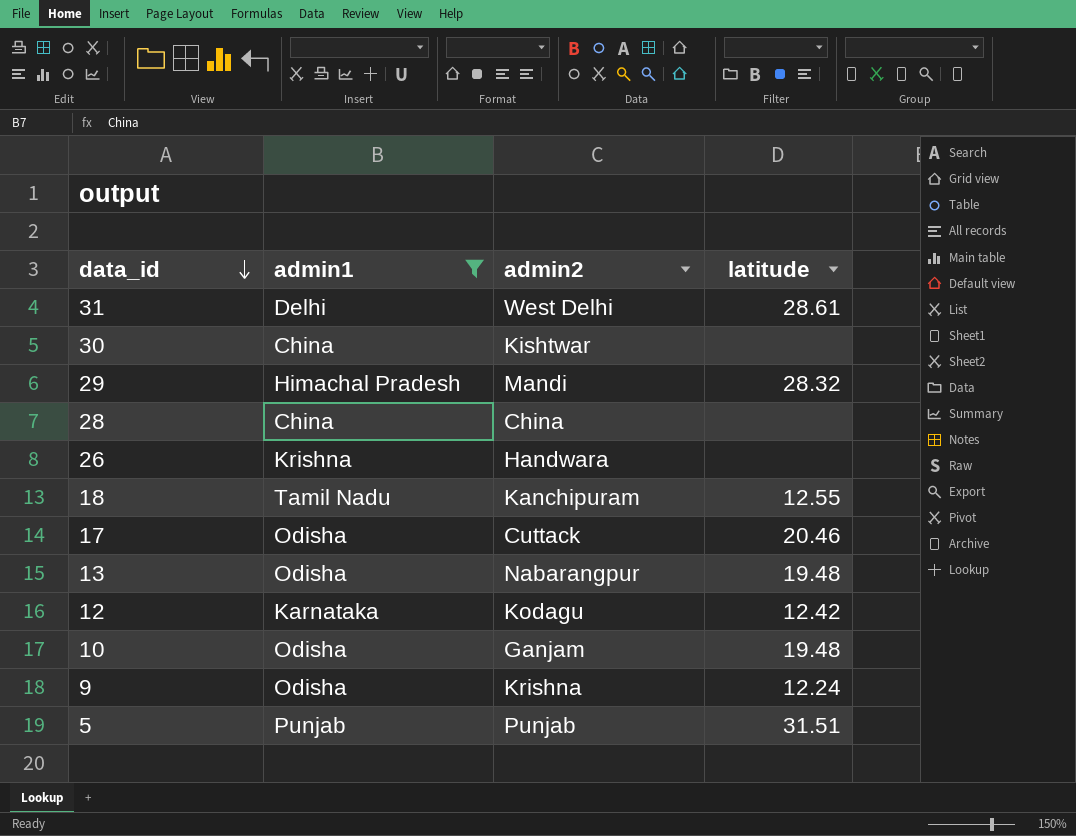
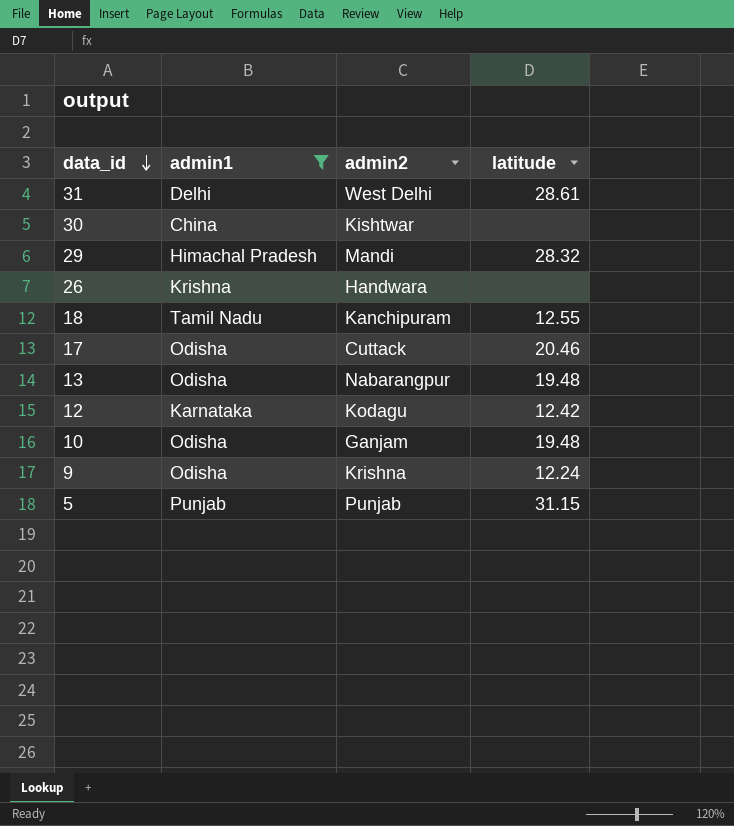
row 28: China | China | none -> none
5 | latitude: 31.51 -> 31.15

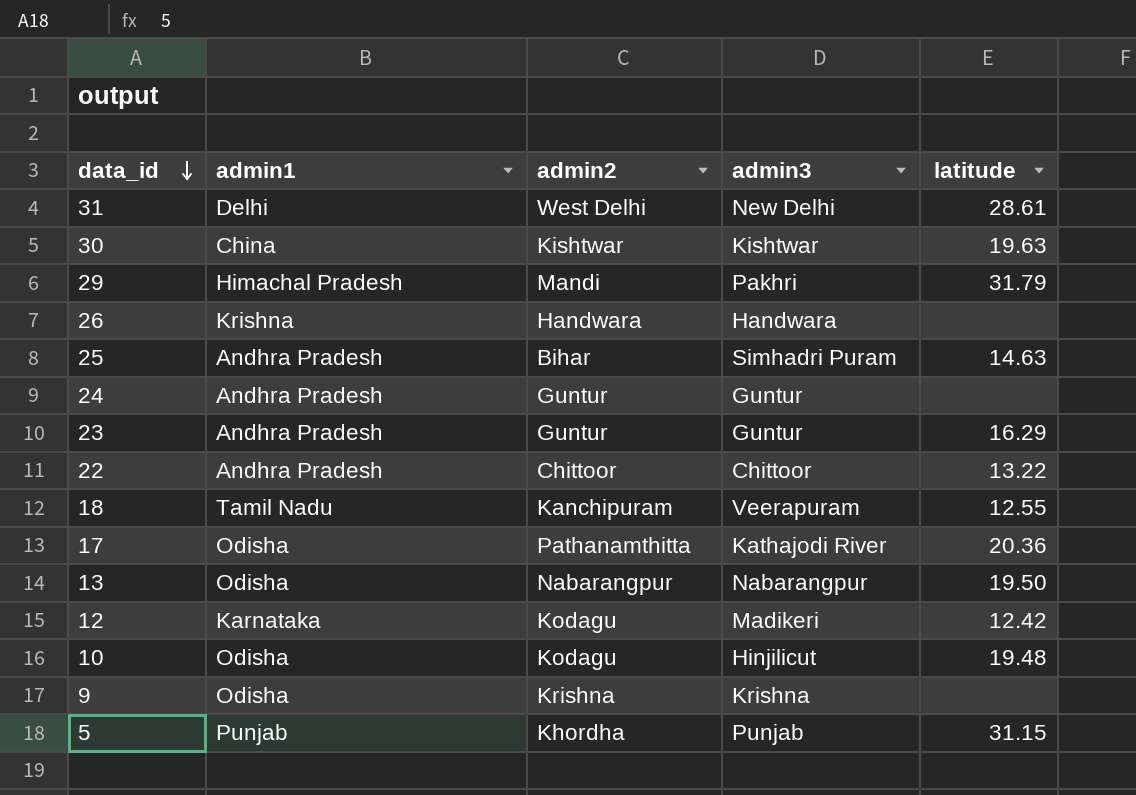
filter: admin1 != Andhra Pradesh -> none
column admin3 | position: none -> 4
30 | latitude: none -> 19.63
29 | latitude: 28.32 -> 31.79
17 | admin2: Cuttack -> Pathanamthitta
17 | latitude: 20.46 -> 20.36
13 | latitude: 19.48 -> 19.50
10 | admin2: Ganjam -> Kodagu
9 | latitude: 12.24 -> none
5 | admin2: Punjab -> Khordha

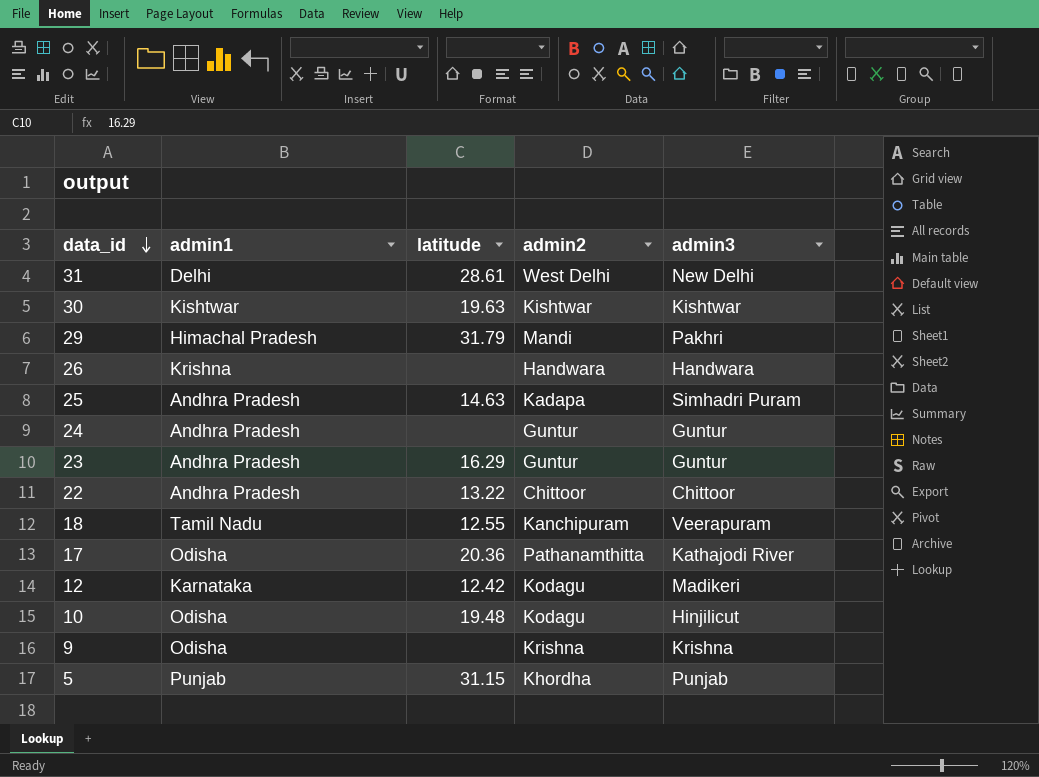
column latitude | position: 5 -> 3
row 13: Odisha | Nabarangpur | Nabarangpur | 19.50 -> none
30 | admin1: China -> Kishtwar
25 | admin2: Bihar -> Kadapa

